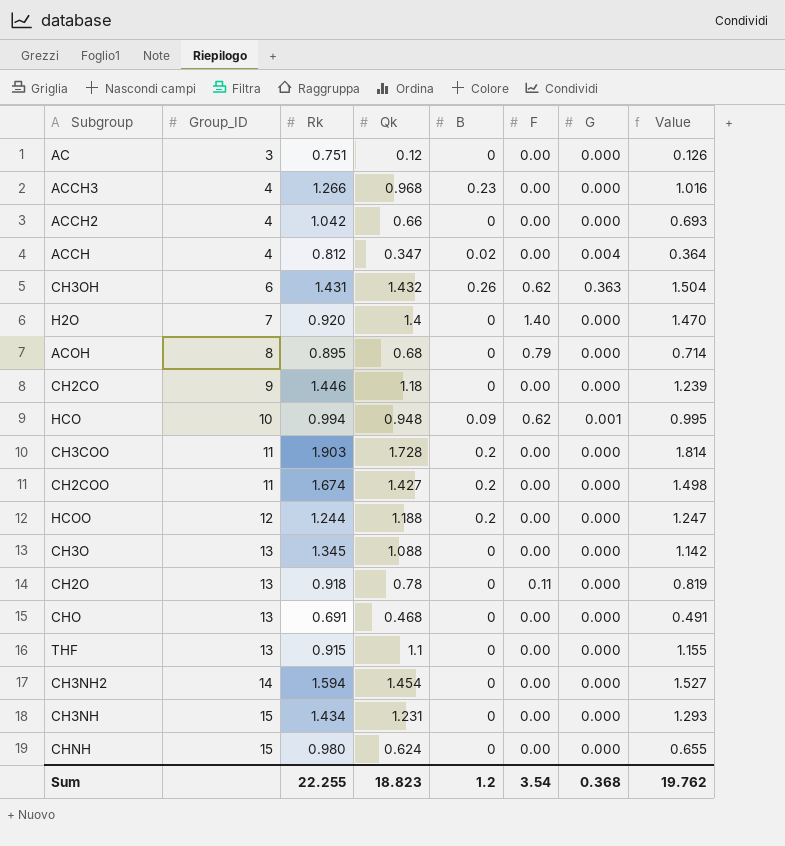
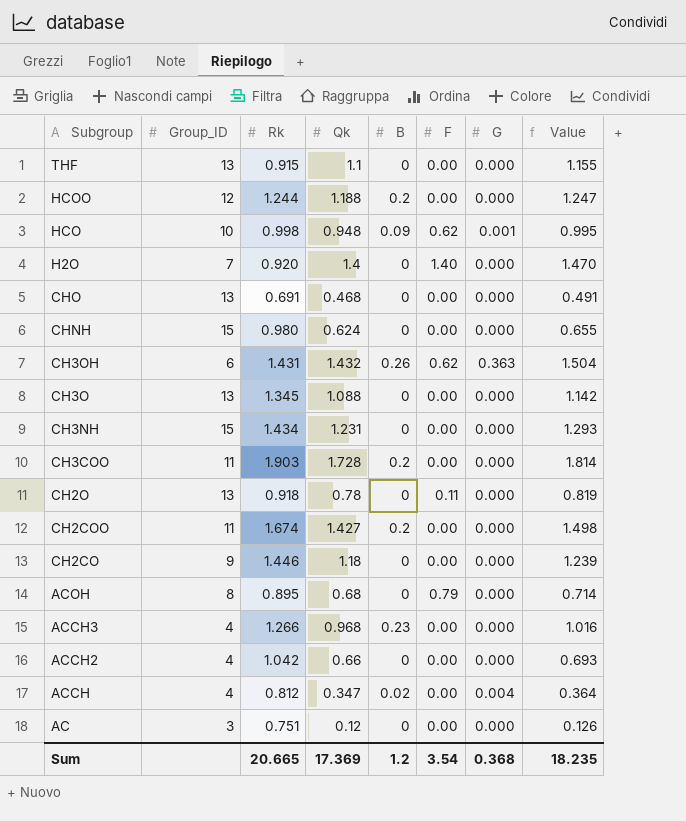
row order: Group_ID ascending -> Subgroup descending
row CH3NH2: 14 | 1.594 | 1.454 | 0 | 0.00 | 0.000 | 1.527 -> none
HCO | Rk: 0.994 -> 0.998
Sum | Rk: 22.255 -> 20.665
Sum | Qk: 18.823 -> 17.369
Sum | Value: 19.762 -> 18.235

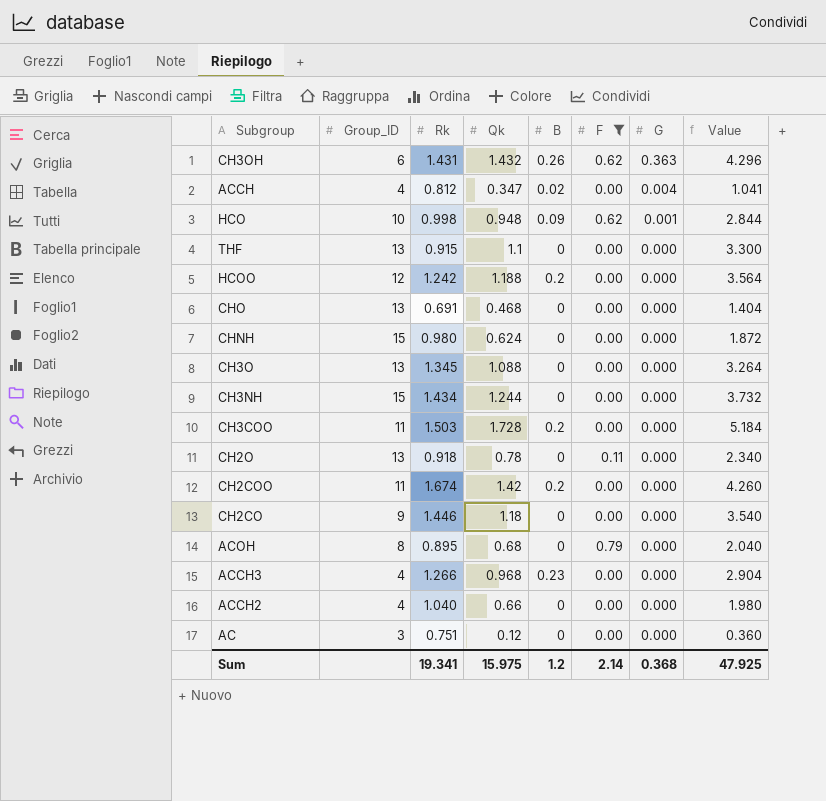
filter: none -> F != 1.40
row order: Subgroup descending -> G descending
column Value | formula: [Qk] * 1.05 -> [Qk] * 3
HCOO | Rk: 1.244 -> 1.242
CH3NH | Qk: 1.231 -> 1.244
CH3COO | Rk: 1.903 -> 1.503
CH2COO | Qk: 1.427 -> 1.42
ACCH2 | Rk: 1.042 -> 1.040
Sum | Rk: 20.665 -> 19.341
Sum | Qk: 17.369 -> 15.975
Sum | F: 3.54 -> 2.14
Sum | Value: 18.235 -> 47.925

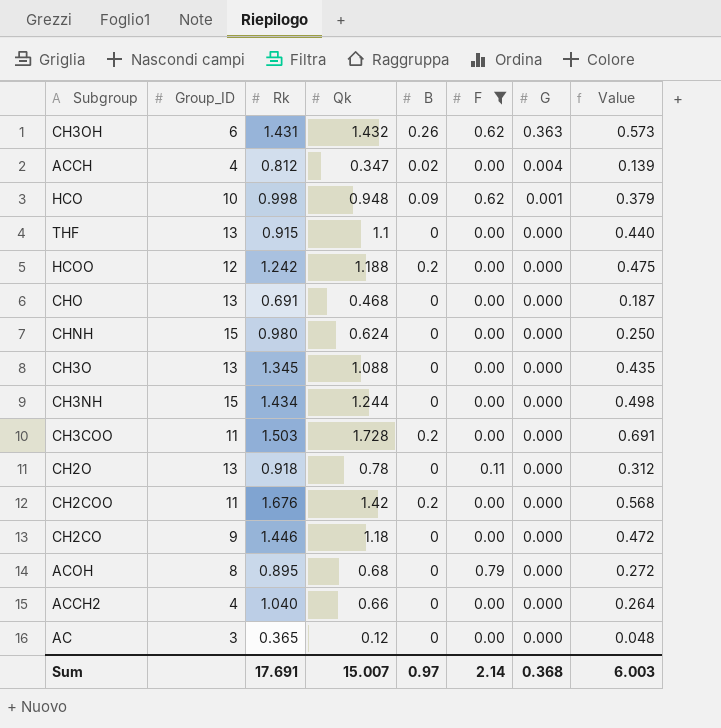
column Value | formula: [Qk] * 3 -> [Qk] * 0.4
row ACCH3: 4 | 1.266 | 0.968 | 0.23 | 0.00 | 0.000 | 2.904 -> none
CH2COO | Rk: 1.674 -> 1.676
AC | Rk: 0.751 -> 0.365
Sum | Rk: 19.341 -> 17.691
Sum | Qk: 15.975 -> 15.007
Sum | B: 1.2 -> 0.97
Sum | Value: 47.925 -> 6.003

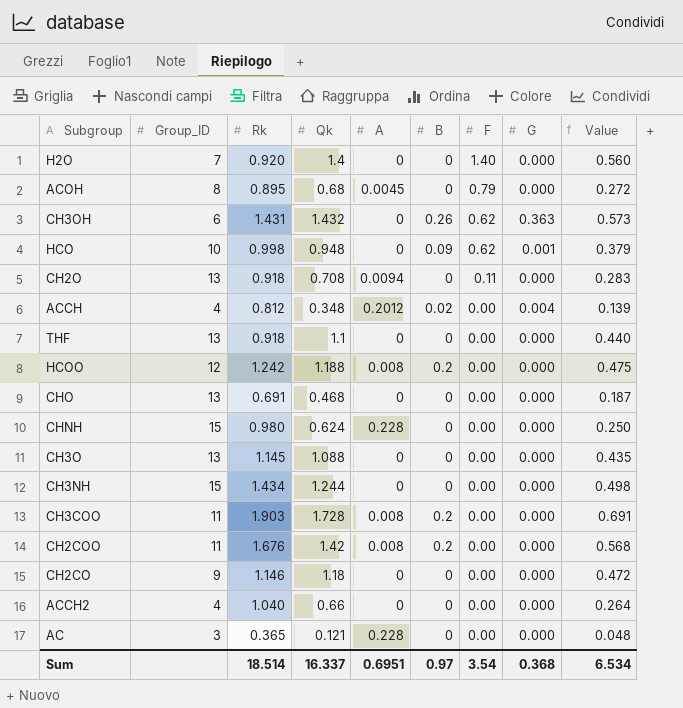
filter: F != 1.40 -> none
row order: G descending -> F descending
column A | position: none -> 5
CH2O | Qk: 0.78 -> 0.708
CH2O | Value: 0.312 -> 0.283
ACCH | Qk: 0.347 -> 0.348
THF | Rk: 0.915 -> 0.918
CH3O | Rk: 1.345 -> 1.145
CH3COO | Rk: 1.503 -> 1.903
CH2CO | Rk: 1.446 -> 1.146
AC | Qk: 0.12 -> 0.121
Sum | Rk: 17.691 -> 18.514
Sum | Qk: 15.007 -> 16.337
Sum | F: 2.14 -> 3.54
Sum | Value: 6.003 -> 6.534

